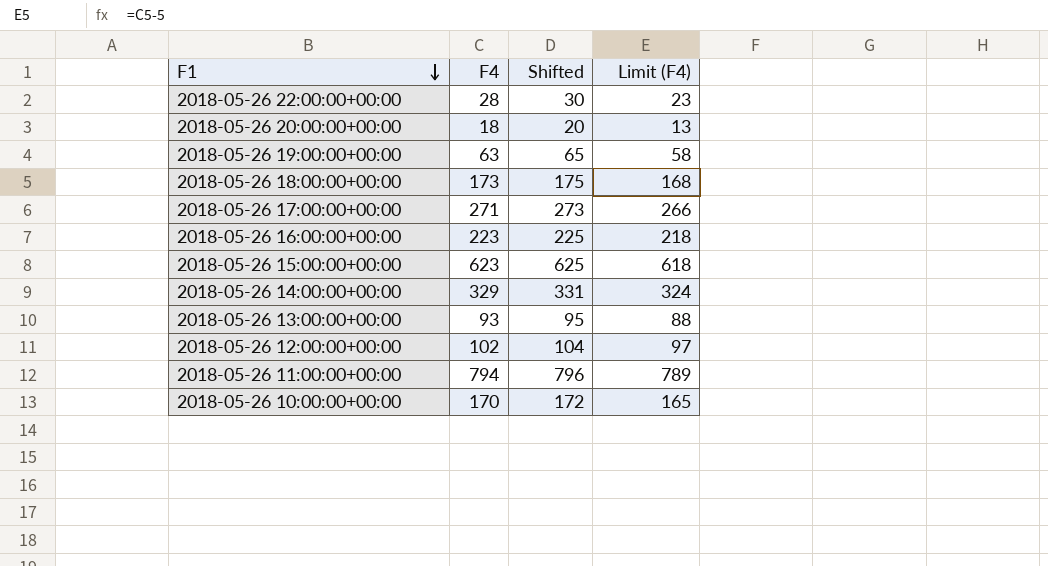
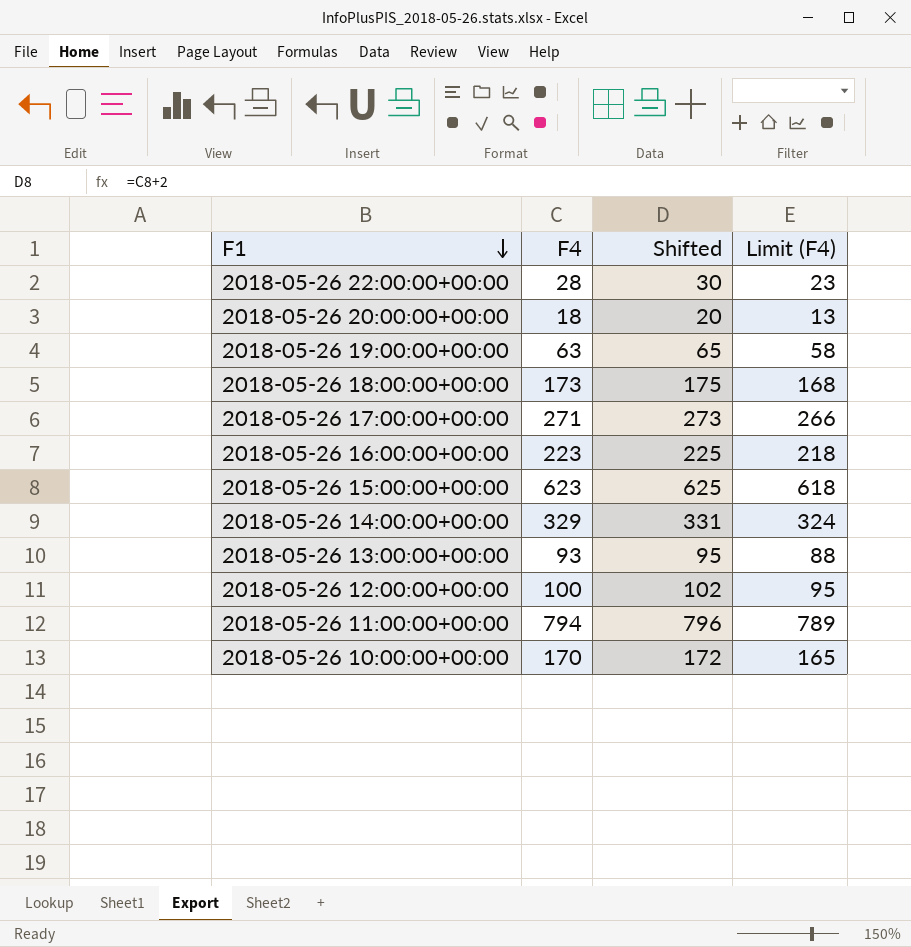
2018-05-26 12:00:00+00:00 | F4: 102 -> 100
2018-05-26 12:00:00+00:00 | Shifted: 104 -> 102
2018-05-26 12:00:00+00:00 | Limit (F4): 97 -> 95

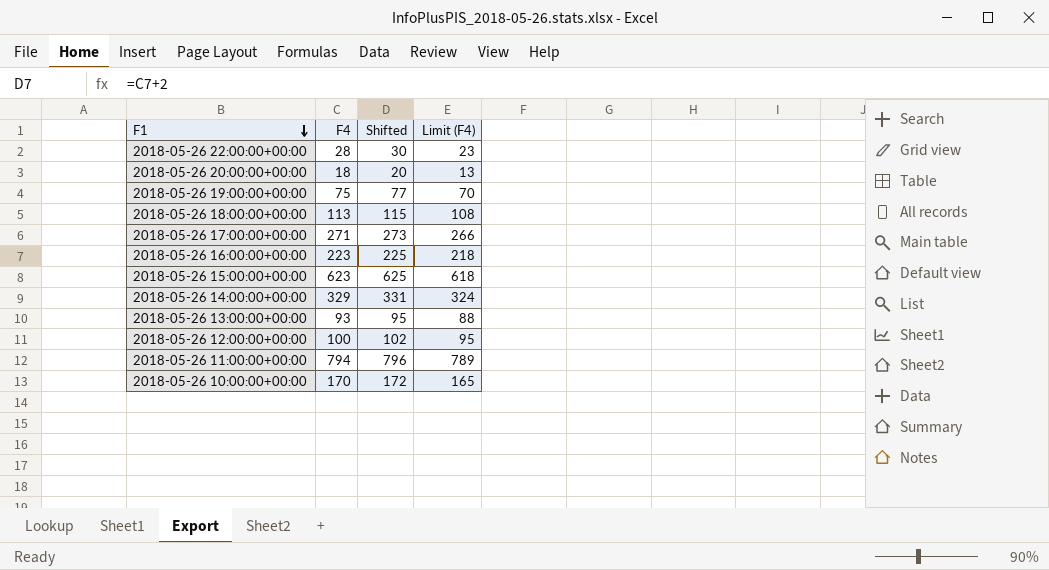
2018-05-26 19:00:00+00:00 | F4: 63 -> 75
2018-05-26 19:00:00+00:00 | Shifted: 65 -> 77
2018-05-26 19:00:00+00:00 | Limit (F4): 58 -> 70
2018-05-26 18:00:00+00:00 | F4: 173 -> 113
2018-05-26 18:00:00+00:00 | Shifted: 175 -> 115
2018-05-26 18:00:00+00:00 | Limit (F4): 168 -> 108

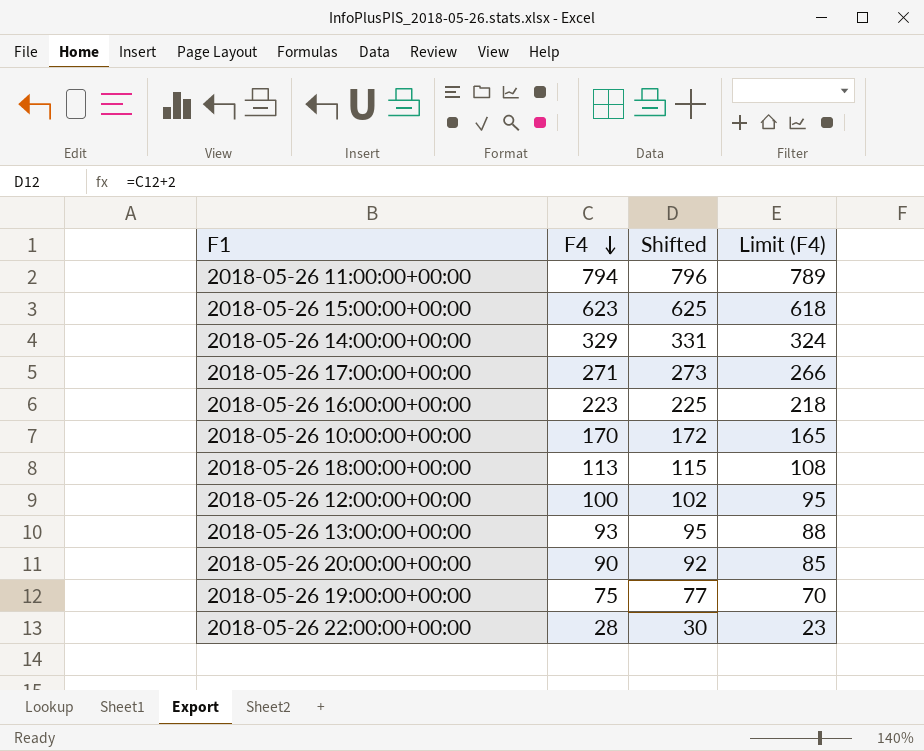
row order: F1 descending -> F4 descending
2018-05-26 20:00:00+00:00 | F4: 18 -> 90
2018-05-26 20:00:00+00:00 | Shifted: 20 -> 92
2018-05-26 20:00:00+00:00 | Limit (F4): 13 -> 85

